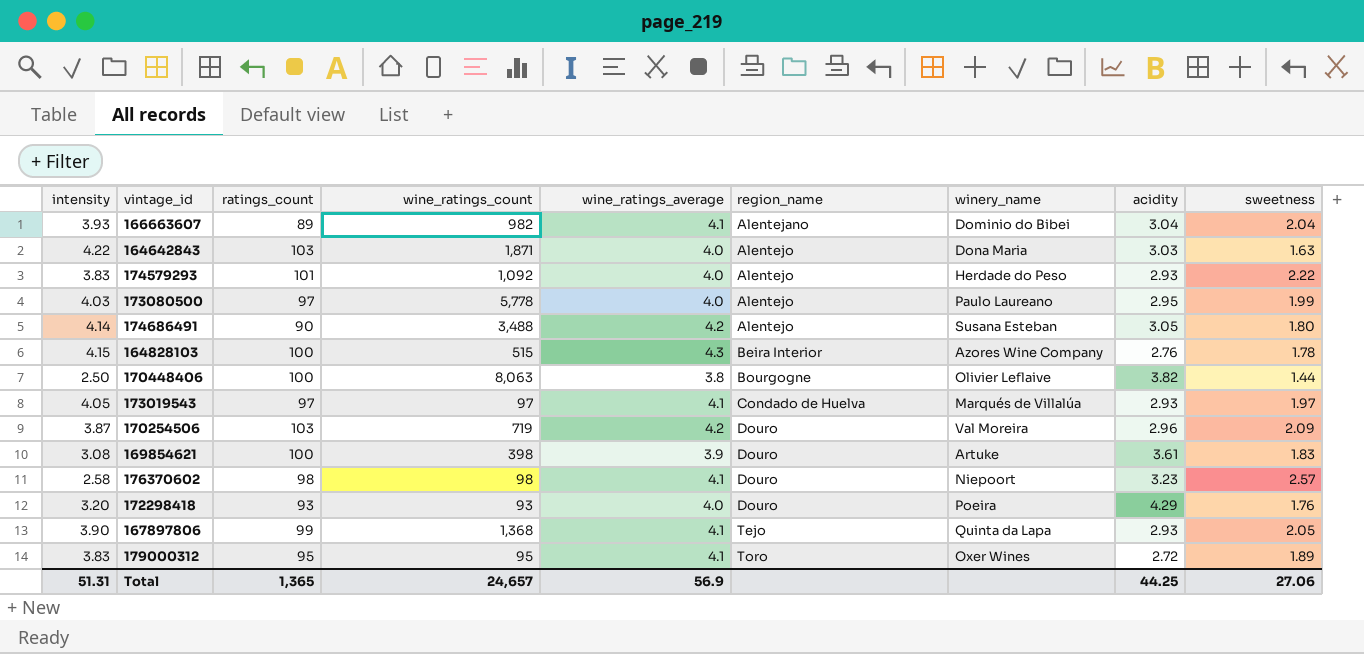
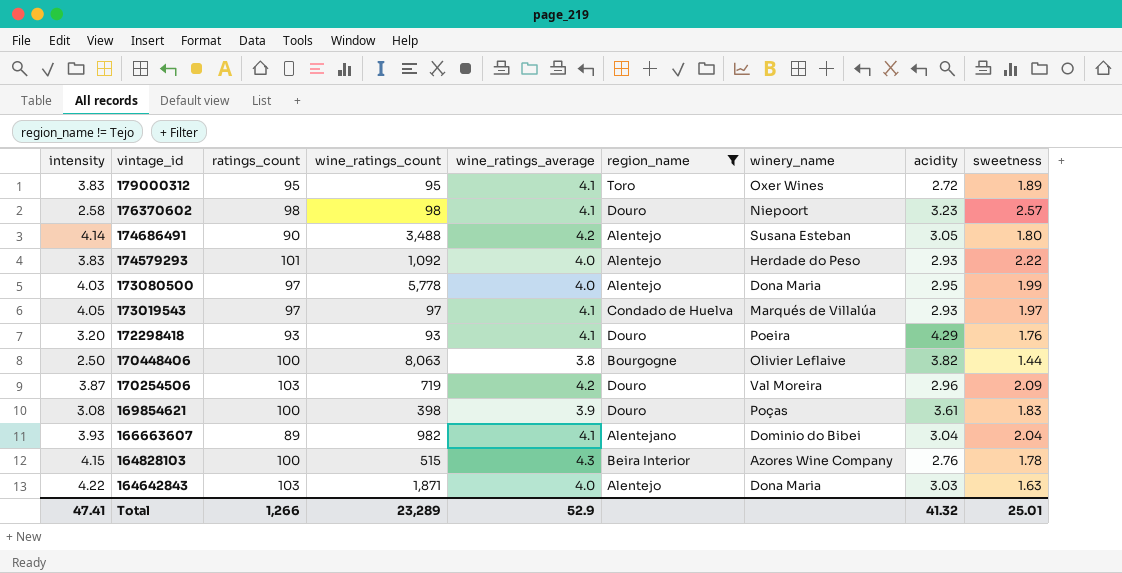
filter: none -> region_name != Tejo
row order: region_name ascending -> vintage_id descending
173080500 | winery_name: Paulo Laureano -> Dona Maria
172298418 | wine_ratings_average: 4.0 -> 4.1
169854621 | winery_name: Artuke -> Poças
Total | intensity: 51.31 -> 47.41
Total | ratings_count: 1,365 -> 1,266
Total | wine_ratings_count: 24,657 -> 23,289
Total | wine_ratings_average: 56.9 -> 52.9
Total | acidity: 44.25 -> 41.32
Total | sweetness: 27.06 -> 25.01

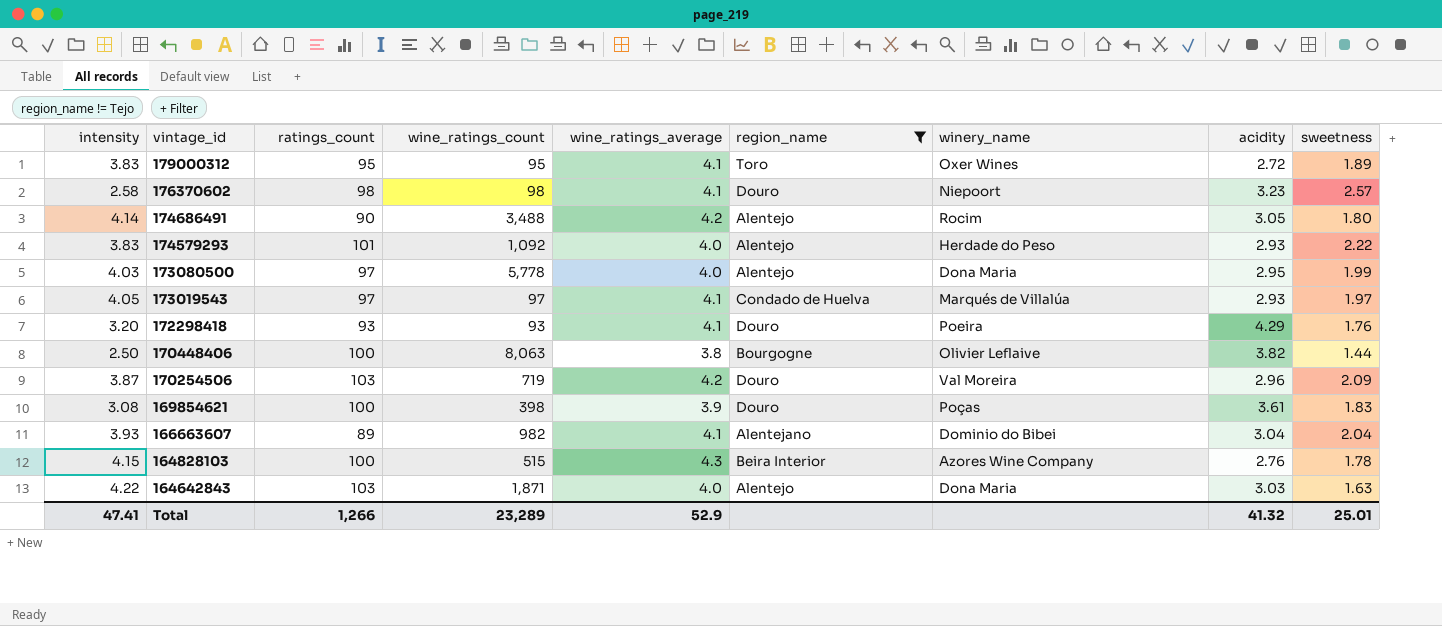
174686491 | winery_name: Susana Esteban -> Rocim

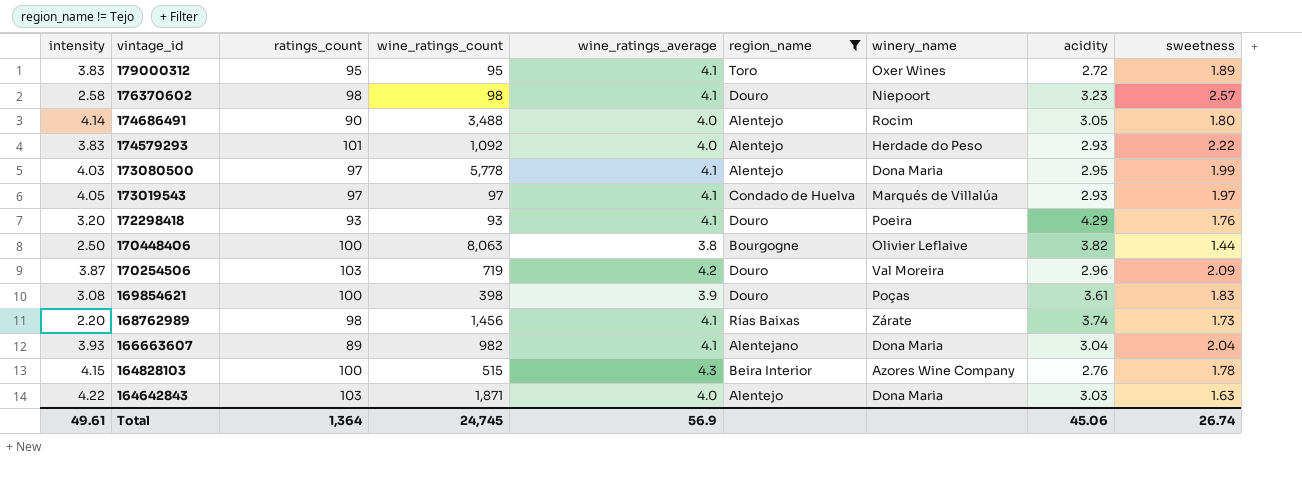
174686491 | wine_ratings_average: 4.2 -> 4.0
173080500 | wine_ratings_average: 4.0 -> 4.1
row 168762989: none -> 2.20 | 98 | 1,456 | 4.1 | Rías Baixas | Zárate | 3.74 | 1.73
166663607 | winery_name: Dominio do Bibei -> Dona Maria
Total | intensity: 47.41 -> 49.61
Total | ratings_count: 1,266 -> 1,364
Total | wine_ratings_count: 23,289 -> 24,745
Total | wine_ratings_average: 52.9 -> 56.9
Total | acidity: 41.32 -> 45.06
Total | sweetness: 25.01 -> 26.74

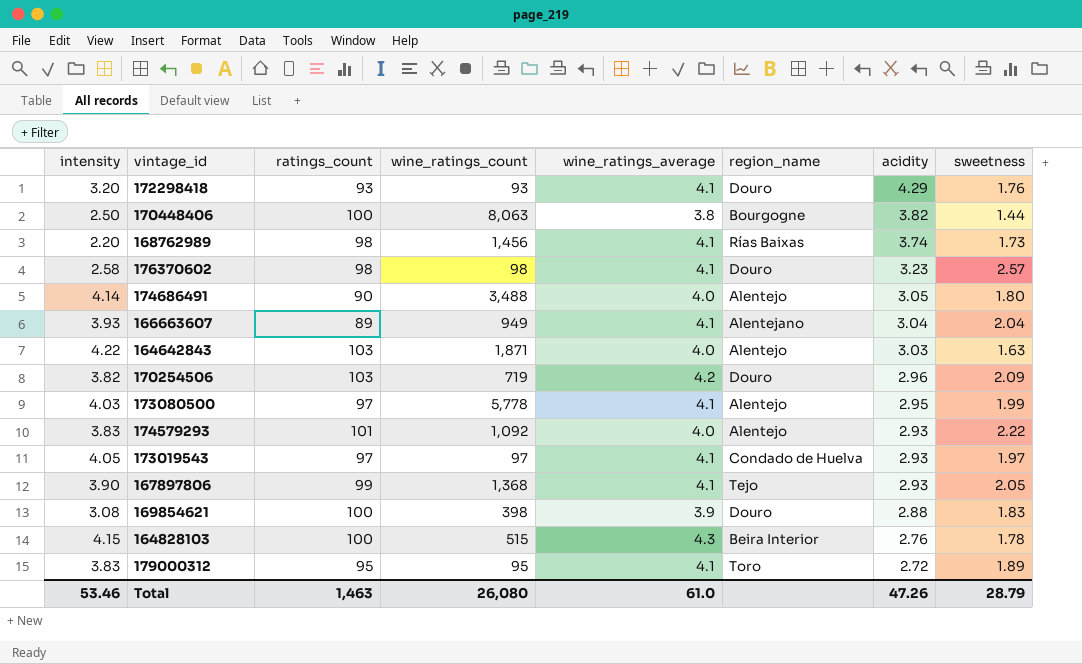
filter: region_name != Tejo -> none
row order: vintage_id descending -> acidity descending
column winery_name | position: 7 -> none
166663607 | wine_ratings_count: 982 -> 949
170254506 | intensity: 3.87 -> 3.82
169854621 | acidity: 3.61 -> 2.88
Total | intensity: 49.61 -> 53.46
Total | ratings_count: 1,364 -> 1,463
Total | wine_ratings_count: 24,745 -> 26,080
Total | wine_ratings_average: 56.9 -> 61.0
Total | acidity: 45.06 -> 47.26
Total | sweetness: 26.74 -> 28.79

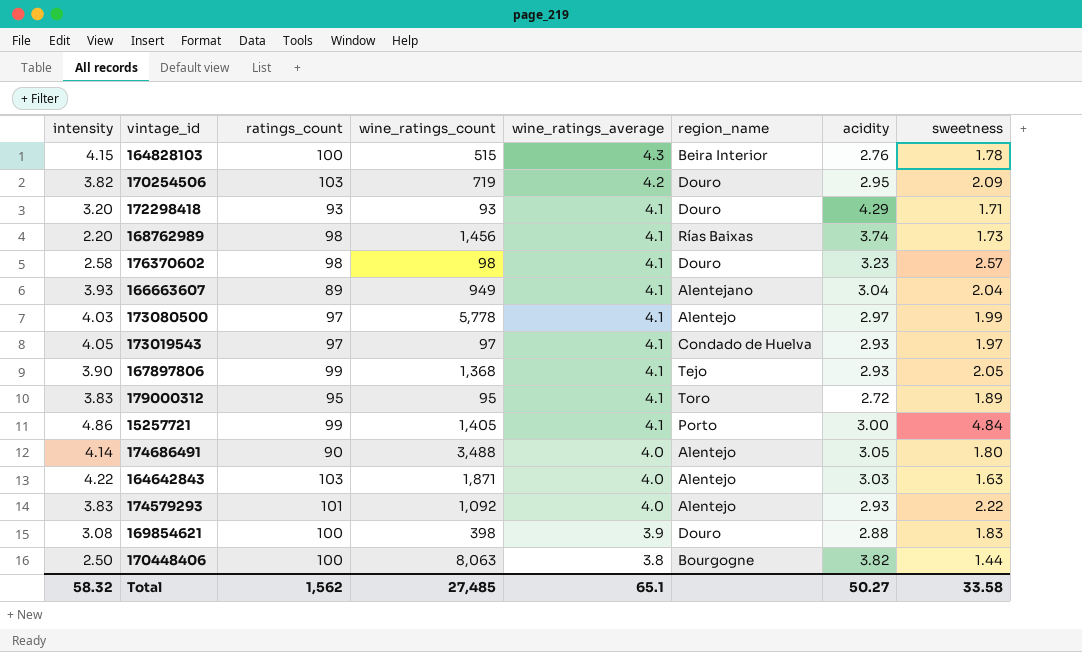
row order: acidity descending -> wine_ratings_average descending
170254506 | acidity: 2.96 -> 2.95
172298418 | sweetness: 1.76 -> 1.71
173080500 | acidity: 2.95 -> 2.97
row 15257721: none -> 4.86 | 99 | 1,405 | 4.1 | Porto | 3.00 | 4.84
Total | intensity: 53.46 -> 58.32
Total | ratings_count: 1,463 -> 1,562
Total | wine_ratings_count: 26,080 -> 27,485
Total | wine_ratings_average: 61.0 -> 65.1
Total | acidity: 47.26 -> 50.27
Total | sweetness: 28.79 -> 33.58

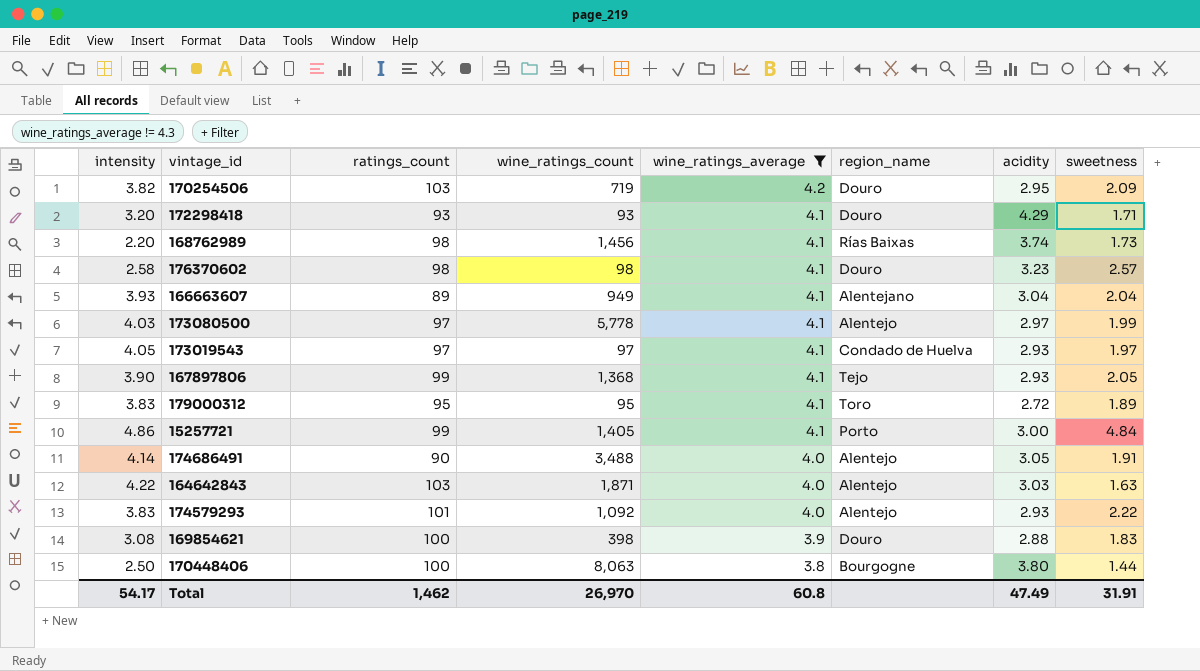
filter: none -> wine_ratings_average != 4.3
174686491 | sweetness: 1.80 -> 1.91
170448406 | acidity: 3.82 -> 3.80
Total | intensity: 58.32 -> 54.17
Total | ratings_count: 1,562 -> 1,462
Total | wine_ratings_count: 27,485 -> 26,970
Total | wine_ratings_average: 65.1 -> 60.8
Total | acidity: 50.27 -> 47.49
Total | sweetness: 33.58 -> 31.91

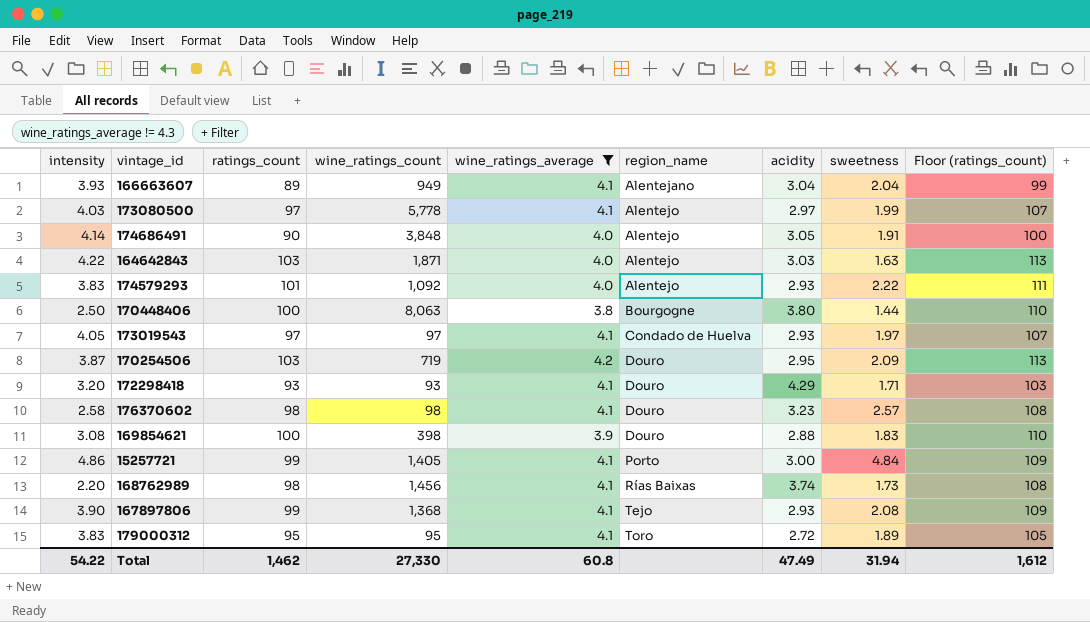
row order: wine_ratings_average descending -> region_name ascending
column Floor (ratings_count) | formula: none -> [ratings_count] + 10
174686491 | wine_ratings_count: 3,488 -> 3,848
170254506 | intensity: 3.82 -> 3.87
167897806 | sweetness: 2.05 -> 2.08
Total | intensity: 54.17 -> 54.22
Total | wine_ratings_count: 26,970 -> 27,330
Total | sweetness: 31.91 -> 31.94

